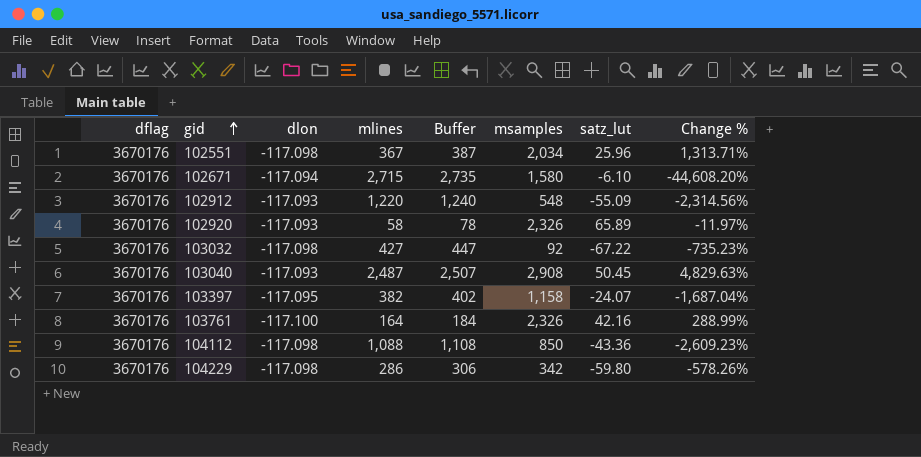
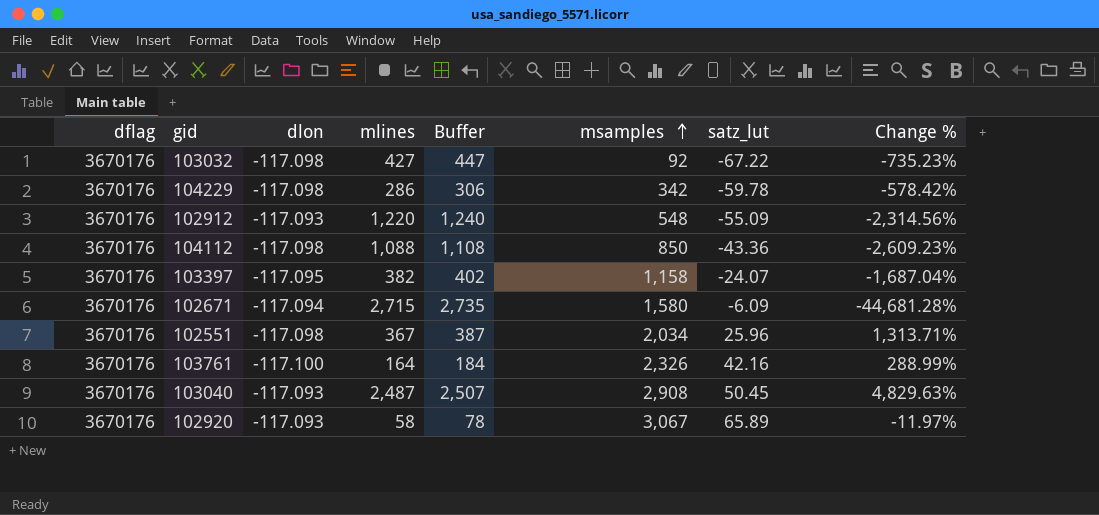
row order: gid ascending -> msamples ascending
104229 | satz_lut: -59.80 -> -59.78
104229 | Change %: -578.26% -> -578.42%
102671 | satz_lut: -6.10 -> -6.09
102671 | Change %: -44,608.20% -> -44,681.28%
102920 | msamples: 2,326 -> 3,067

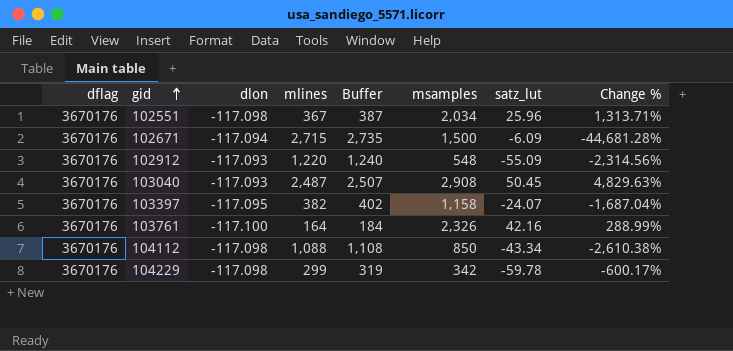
row order: msamples ascending -> gid ascending
row 103032: 3670176 | -117.098 | 427 | 447 | 92 | -67.22 | -735.23% -> none
row 102920: 3670176 | -117.093 | 58 | 78 | 3,067 | 65.89 | -11.97% -> none
102671 | msamples: 1,580 -> 1,500
104112 | satz_lut: -43.36 -> -43.34
104112 | Change %: -2,609.23% -> -2,610.38%
104229 | mlines: 286 -> 299
104229 | Buffer: 306 -> 319
104229 | Change %: -578.42% -> -600.17%

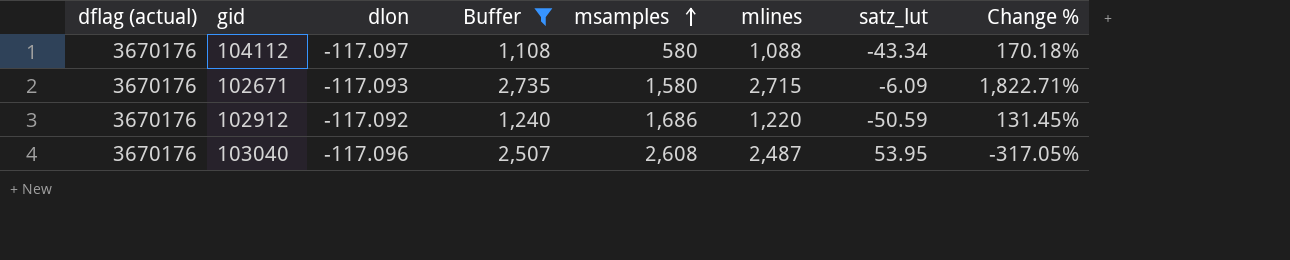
filter: none -> Buffer >= 1,108
row order: gid ascending -> msamples ascending
column name: dflag -> dflag (actual)
column mlines | position: 4 -> 6
column Change % | formula: ([mlines] - [satz_lut]) / [satz_lut] -> ([dlon] - [satz_lut]) / [satz_lut]
104112 | dlon: -117.098 -> -117.097
104112 | msamples: 850 -> 580
102671 | dlon: -117.094 -> -117.093
102671 | msamples: 1,500 -> 1,580
102912 | dlon: -117.093 -> -117.092
102912 | msamples: 548 -> 1,686
102912 | satz_lut: -55.09 -> -50.59
103040 | dlon: -117.093 -> -117.096
103040 | msamples: 2,908 -> 2,608
103040 | satz_lut: 50.45 -> 53.95

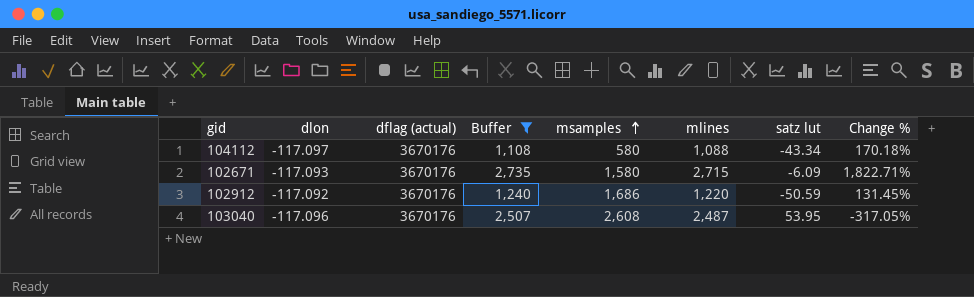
column dflag (actual) | position: 1 -> 3
column name: satz_lut -> satz lut

